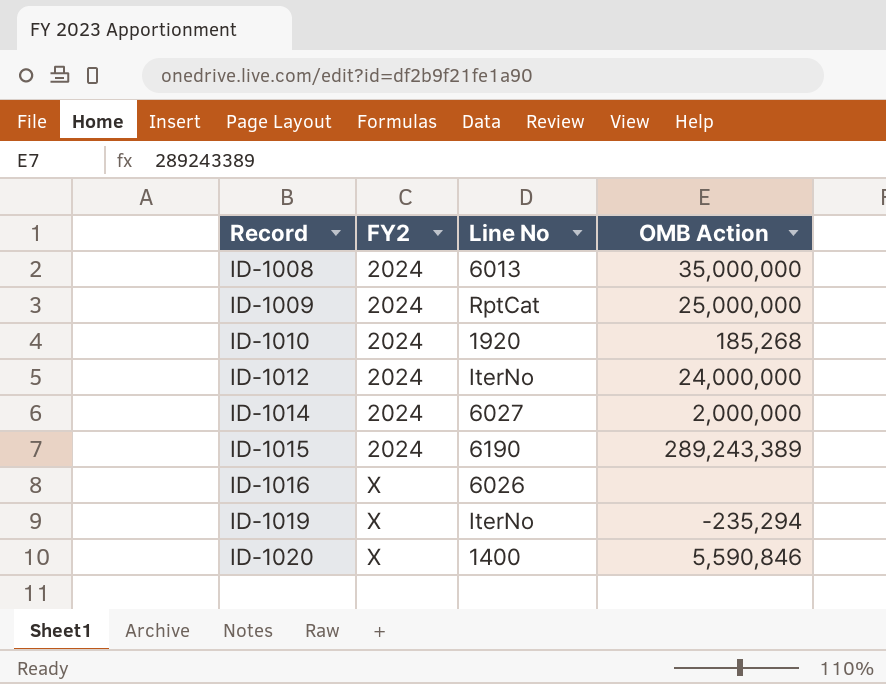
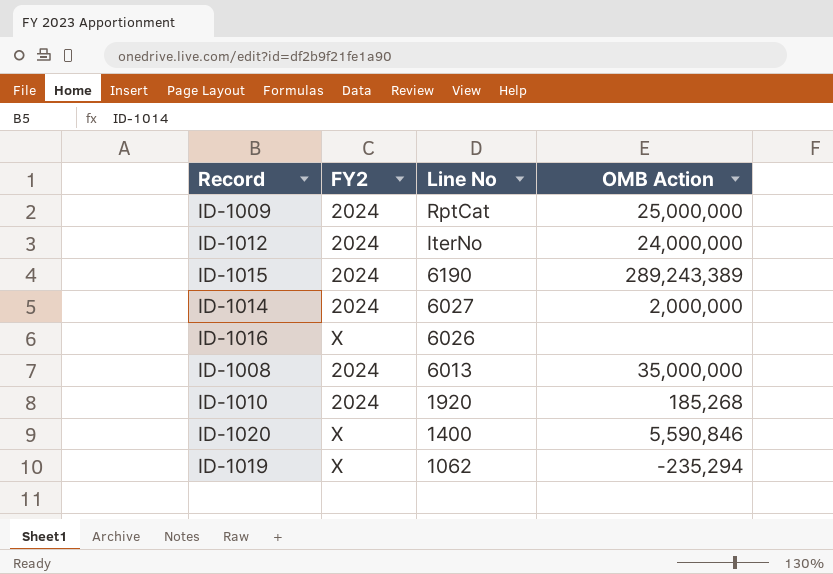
row order: Record ascending -> Line No descending
ID-1019 | Line No: IterNo -> 1062

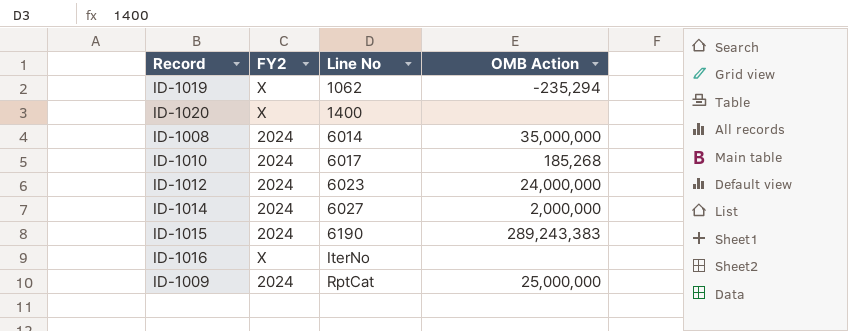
row order: Line No descending -> Line No ascending
ID-1020 | OMB Action: 5,590,846 -> none
ID-1008 | Line No: 6013 -> 6014
ID-1010 | Line No: 1920 -> 6017
ID-1012 | Line No: IterNo -> 6023
ID-1015 | OMB Action: 289,243,389 -> 289,243,383
ID-1016 | Line No: 6026 -> IterNo

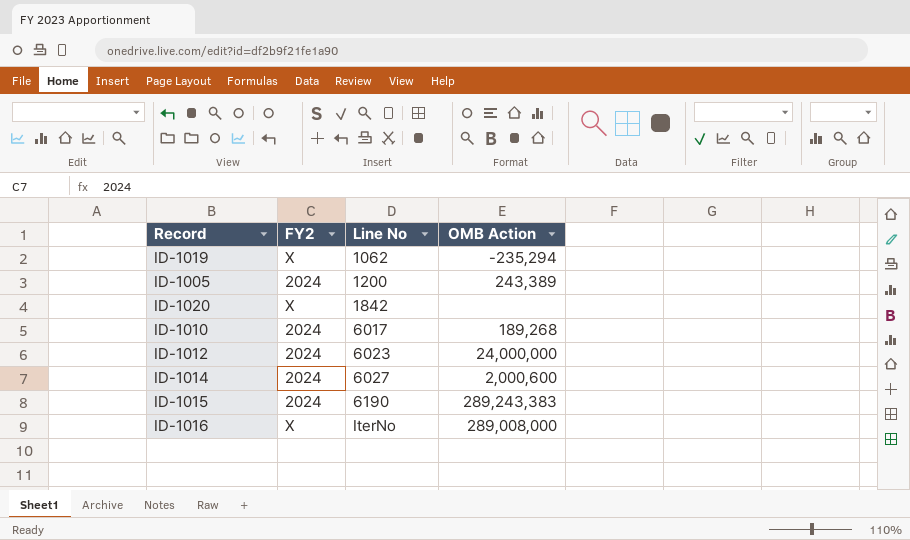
row ID-1008: 2024 | 6014 | 35,000,000 -> none
row ID-1009: 2024 | RptCat | 25,000,000 -> none
row ID-1005: none -> 2024 | 1200 | 243,389
ID-1020 | Line No: 1400 -> 1842
ID-1010 | OMB Action: 185,268 -> 189,268
ID-1014 | OMB Action: 2,000,000 -> 2,000,600
ID-1016 | OMB Action: none -> 289,008,000

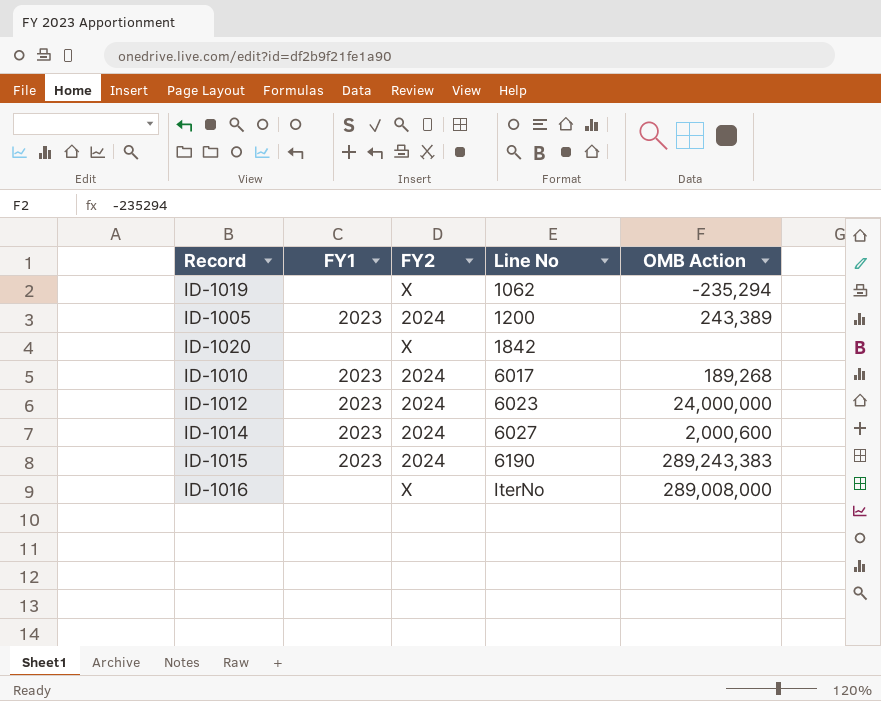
column FY1 | position: none -> 2

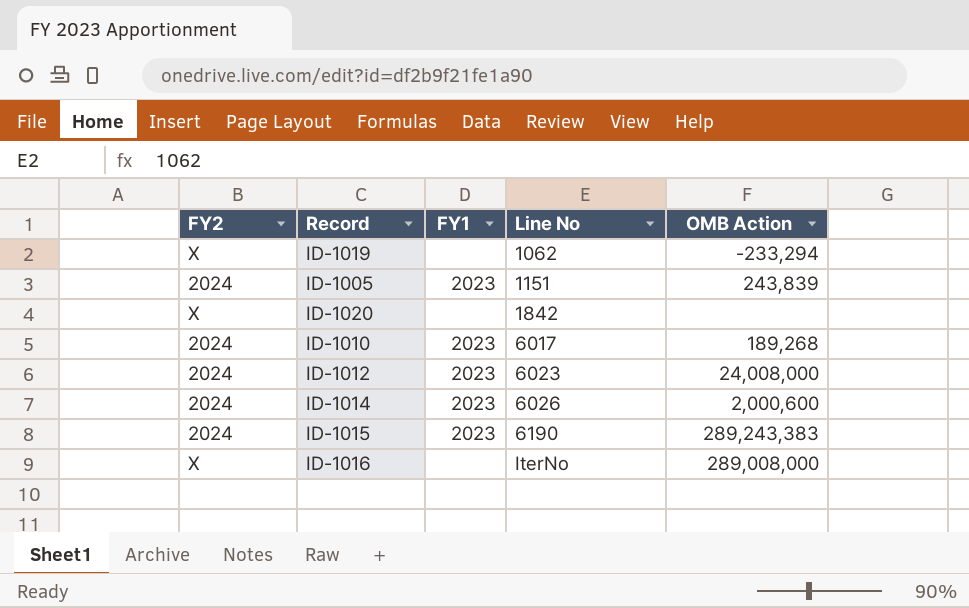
column FY2 | position: 3 -> 1
ID-1019 | OMB Action: -235,294 -> -233,294
ID-1005 | Line No: 1200 -> 1151
ID-1005 | OMB Action: 243,389 -> 243,839
ID-1012 | OMB Action: 24,000,000 -> 24,008,000
ID-1014 | Line No: 6027 -> 6026

